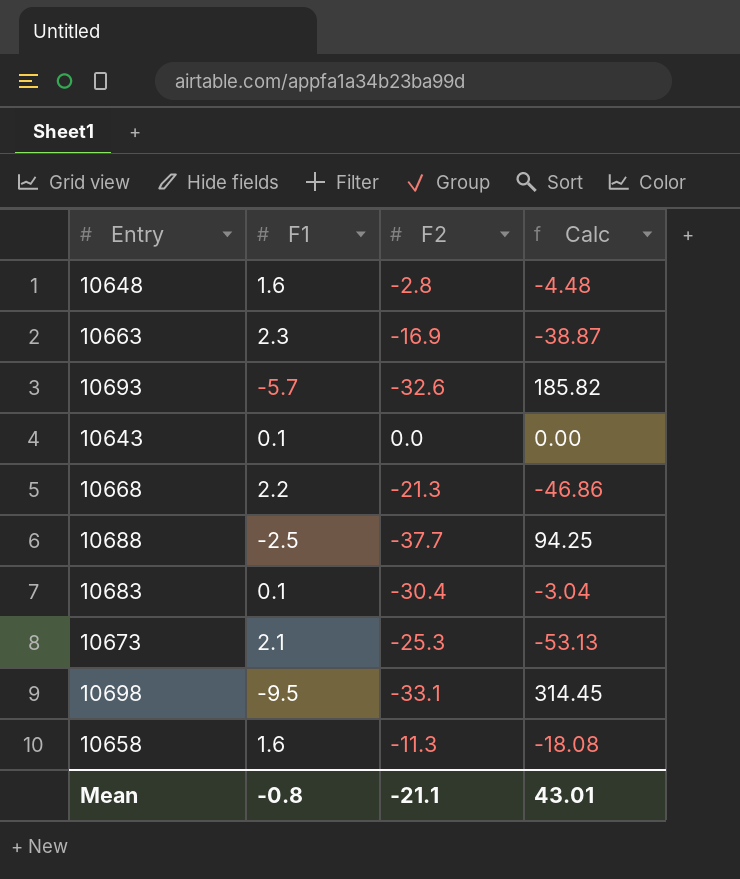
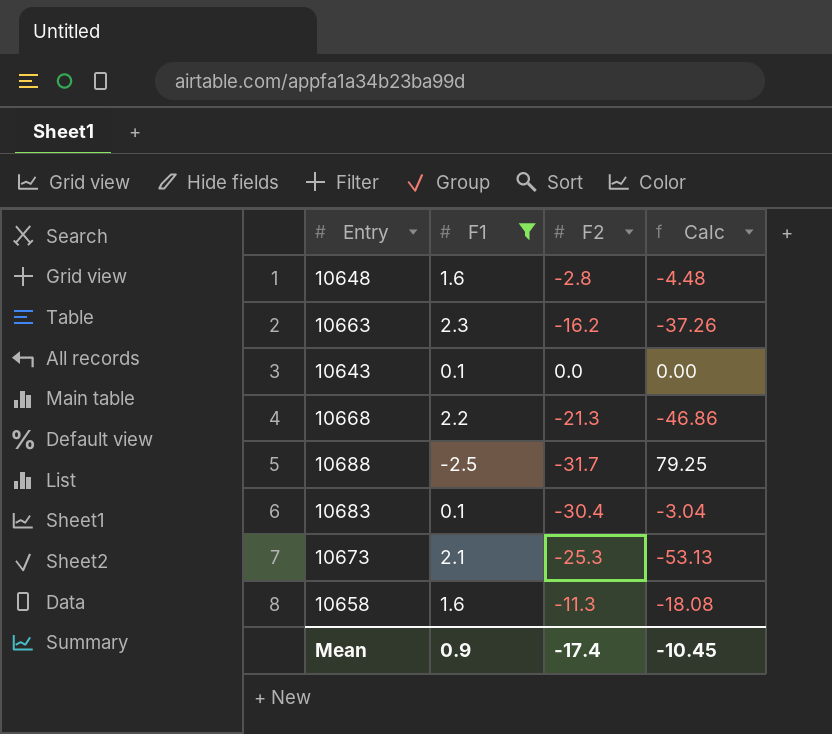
filter: none -> F1 >= -2.5
10663 | F2: -16.9 -> -16.2
10663 | Calc: -38.87 -> -37.26
10688 | F2: -37.7 -> -31.7
10688 | Calc: 94.25 -> 79.25
Mean | F1: -0.8 -> 0.9
Mean | F2: -21.1 -> -17.4
Mean | Calc: 43.01 -> -10.45

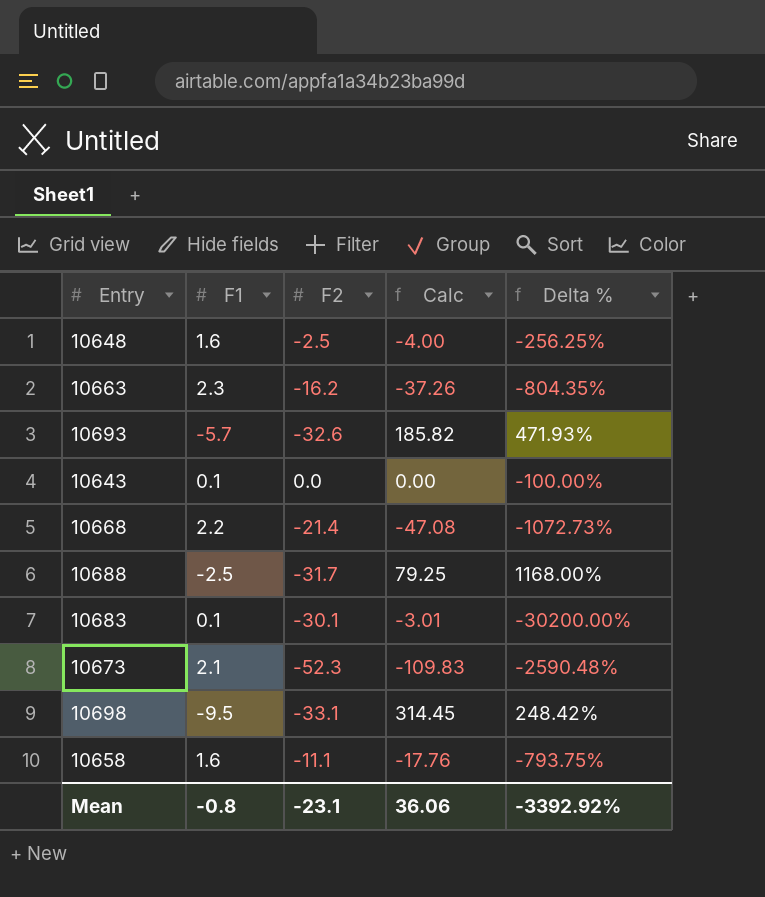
filter: F1 >= -2.5 -> none
column Delta % | formula: none -> ([F2] - [F1]) / [F1]
10648 | F2: -2.8 -> -2.5
10648 | Calc: -4.48 -> -4.00
10668 | F2: -21.3 -> -21.4
10668 | Calc: -46.86 -> -47.08
10683 | F2: -30.4 -> -30.1
10683 | Calc: -3.04 -> -3.01
10673 | F2: -25.3 -> -52.3
10673 | Calc: -53.13 -> -109.83
10658 | F2: -11.3 -> -11.1
10658 | Calc: -18.08 -> -17.76
Mean | F1: 0.9 -> -0.8
Mean | F2: -17.4 -> -23.1
Mean | Calc: -10.45 -> 36.06

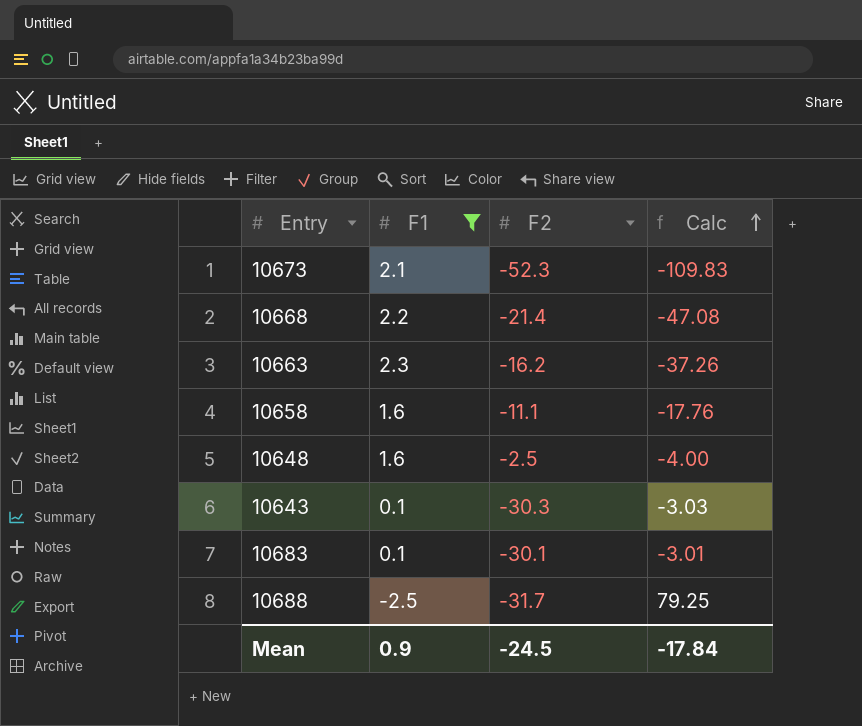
filter: none -> F1 >= -2.5
row order: none -> Calc ascending
column Delta % | formula: ([F2] - [F1]) / [F1] -> none
10643 | F2: 0.0 -> -30.3
10643 | Calc: 0.00 -> -3.03
Mean | F1: -0.8 -> 0.9
Mean | F2: -23.1 -> -24.5
Mean | Calc: 36.06 -> -17.84

